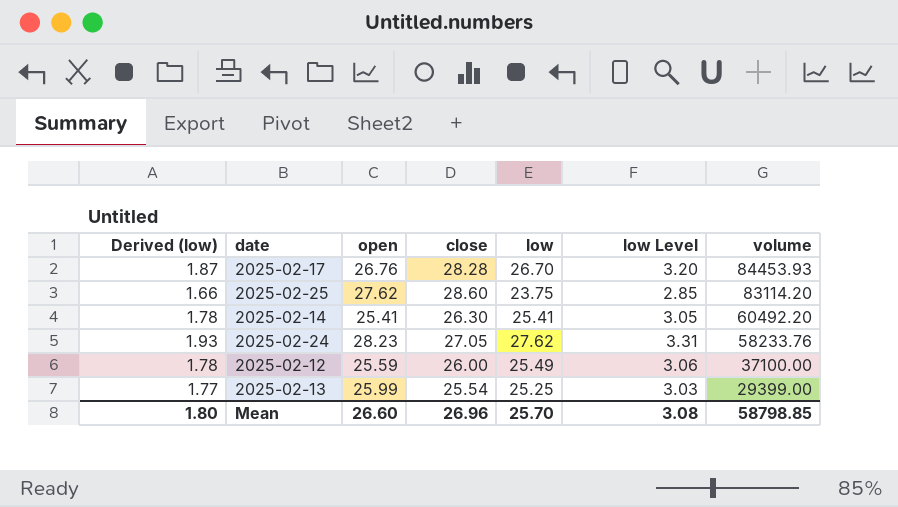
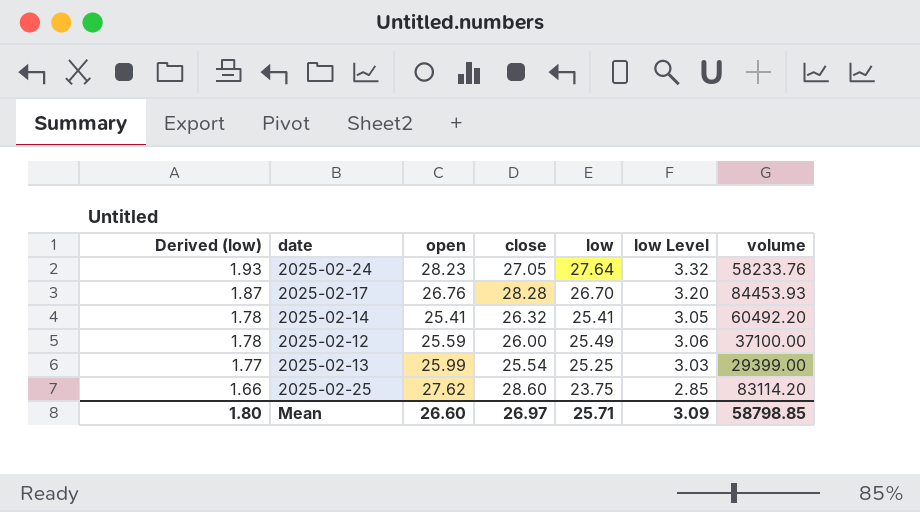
row order: volume descending -> Derived (low) descending
2025-02-24 | low: 27.62 -> 27.64
2025-02-24 | low Level: 3.31 -> 3.32
2025-02-14 | close: 26.30 -> 26.32
Mean | close: 26.96 -> 26.97
Mean | low: 25.70 -> 25.71
Mean | low Level: 3.08 -> 3.09

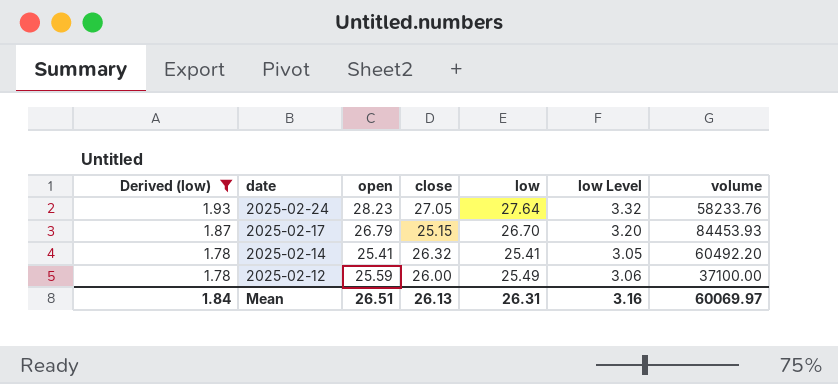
filter: none -> Derived (low) >= 1.78
2025-02-17 | open: 26.76 -> 26.79
2025-02-17 | close: 28.28 -> 25.15
Mean | Derived (low): 1.80 -> 1.84
Mean | open: 26.60 -> 26.51
Mean | close: 26.97 -> 26.13
Mean | low: 25.71 -> 26.31
Mean | low Level: 3.09 -> 3.16
Mean | volume: 58798.85 -> 60069.97

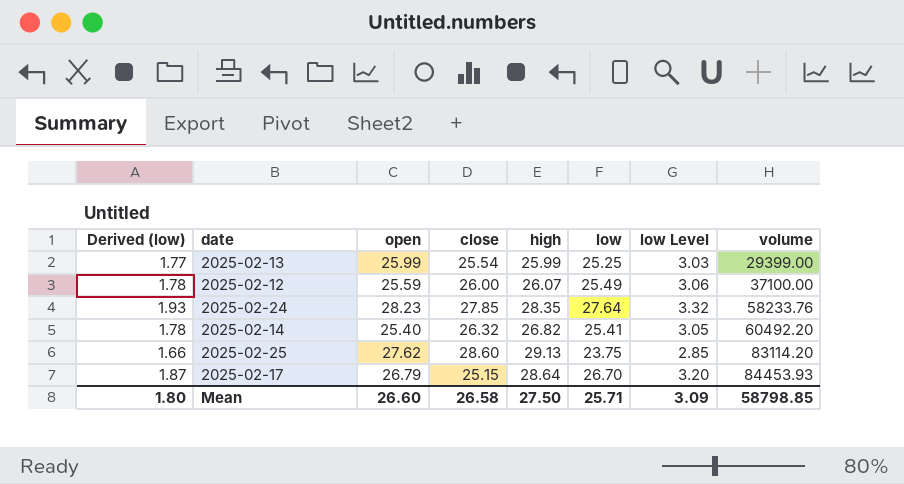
filter: Derived (low) >= 1.78 -> none
row order: Derived (low) descending -> volume ascending
column high | position: none -> 5
2025-02-24 | close: 27.05 -> 27.85
2025-02-14 | open: 25.41 -> 25.40
Mean | Derived (low): 1.84 -> 1.80
Mean | open: 26.51 -> 26.60
Mean | close: 26.13 -> 26.58
Mean | low: 26.31 -> 25.71
Mean | low Level: 3.16 -> 3.09
Mean | volume: 60069.97 -> 58798.85

